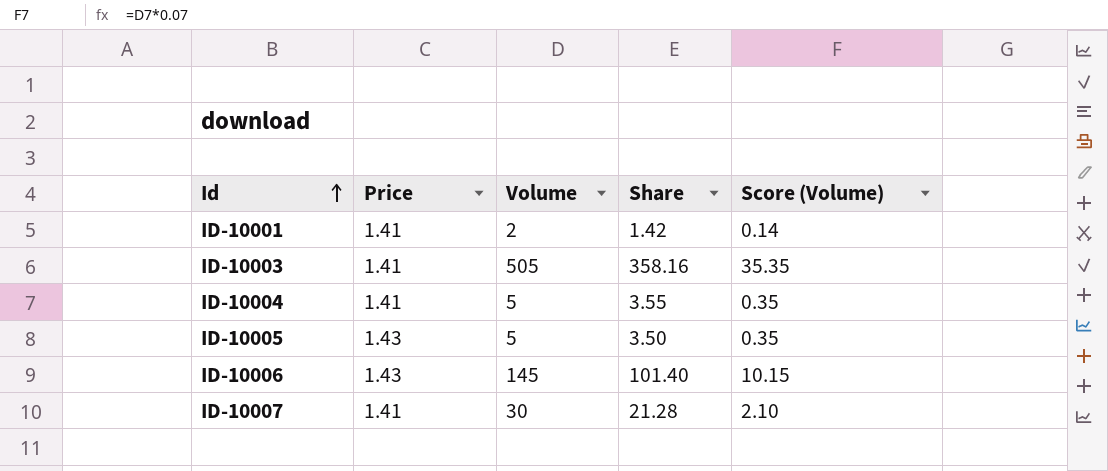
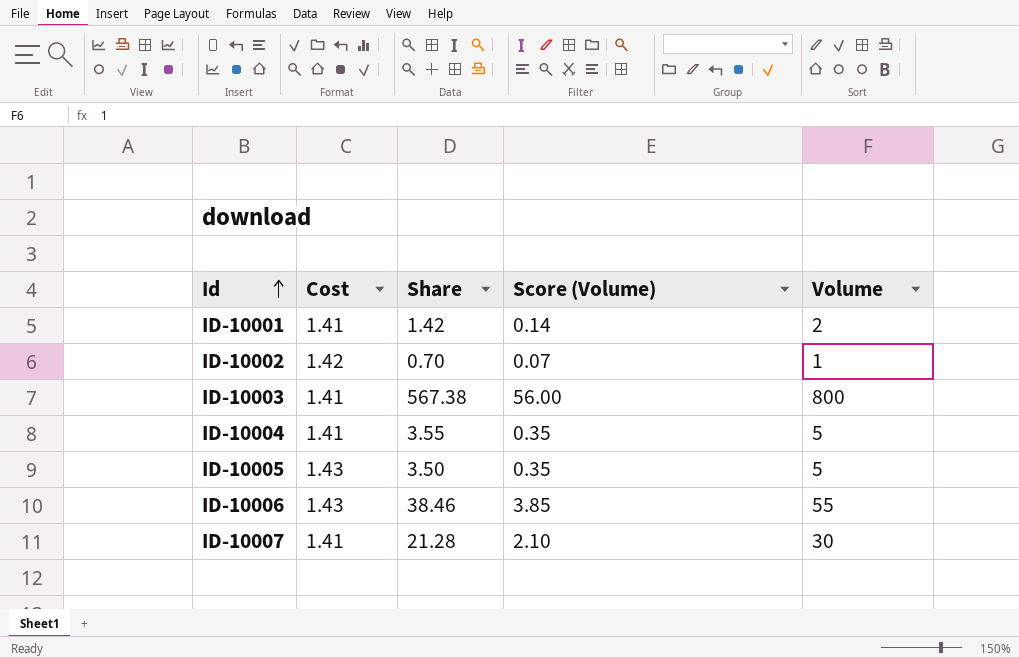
column name: Price -> Cost
column Volume | position: 3 -> 5
row ID-10002: none -> 1.42 | 0.70 | 0.07 | 1
ID-10003 | Share: 358.16 -> 567.38
ID-10003 | Score (Volume): 35.35 -> 56.00
ID-10003 | Volume: 505 -> 800
ID-10006 | Share: 101.40 -> 38.46
ID-10006 | Score (Volume): 10.15 -> 3.85
ID-10006 | Volume: 145 -> 55

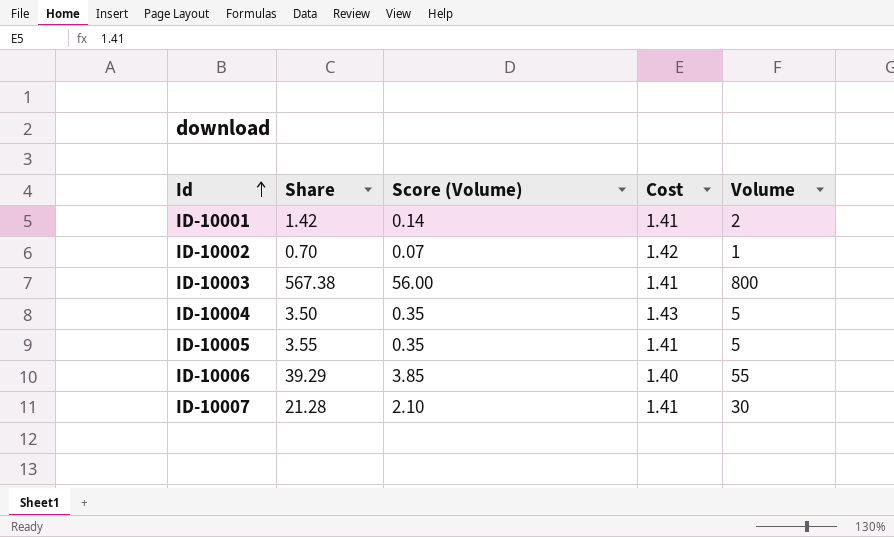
column Cost | position: 2 -> 4
ID-10004 | Share: 3.55 -> 3.50
ID-10004 | Cost: 1.41 -> 1.43
ID-10005 | Share: 3.50 -> 3.55
ID-10005 | Cost: 1.43 -> 1.41
ID-10006 | Share: 38.46 -> 39.29
ID-10006 | Cost: 1.43 -> 1.40

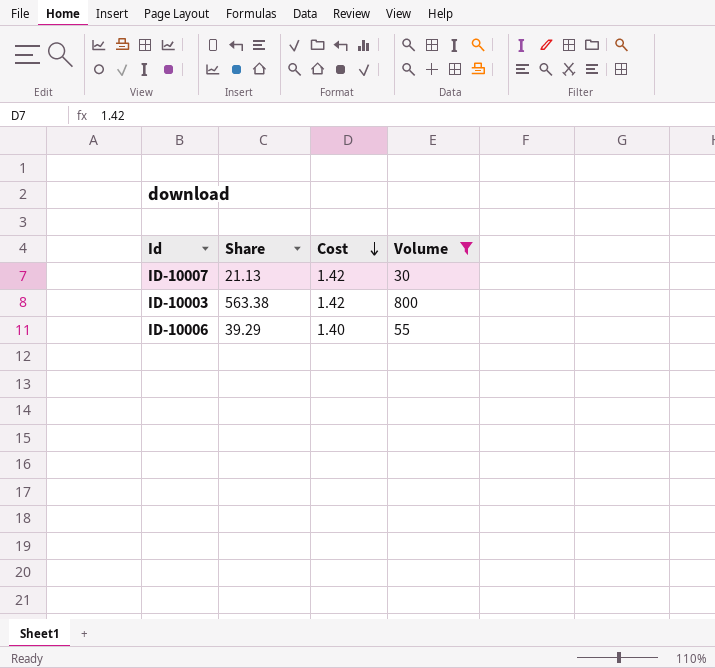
filter: none -> Volume >= 30
row order: Id ascending -> Cost descending
column Score (Volume) | formula: [Volume] * 0.07 -> none
ID-10007 | Share: 21.28 -> 21.13
ID-10007 | Cost: 1.41 -> 1.42
ID-10003 | Share: 567.38 -> 563.38
ID-10003 | Cost: 1.41 -> 1.42

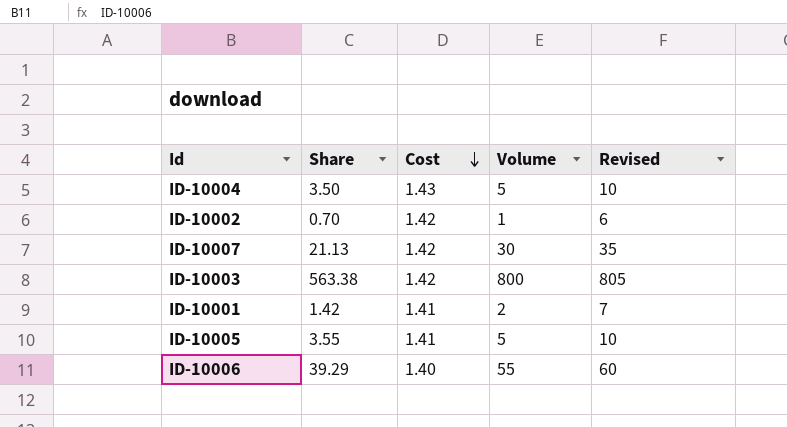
filter: Volume >= 30 -> none
column Revised | formula: none -> [Volume] + 5

